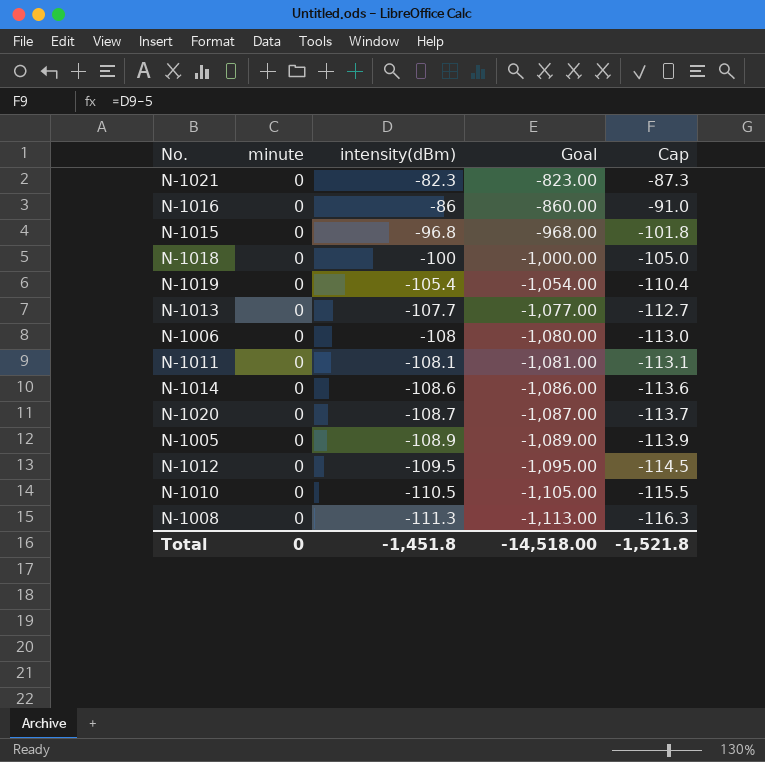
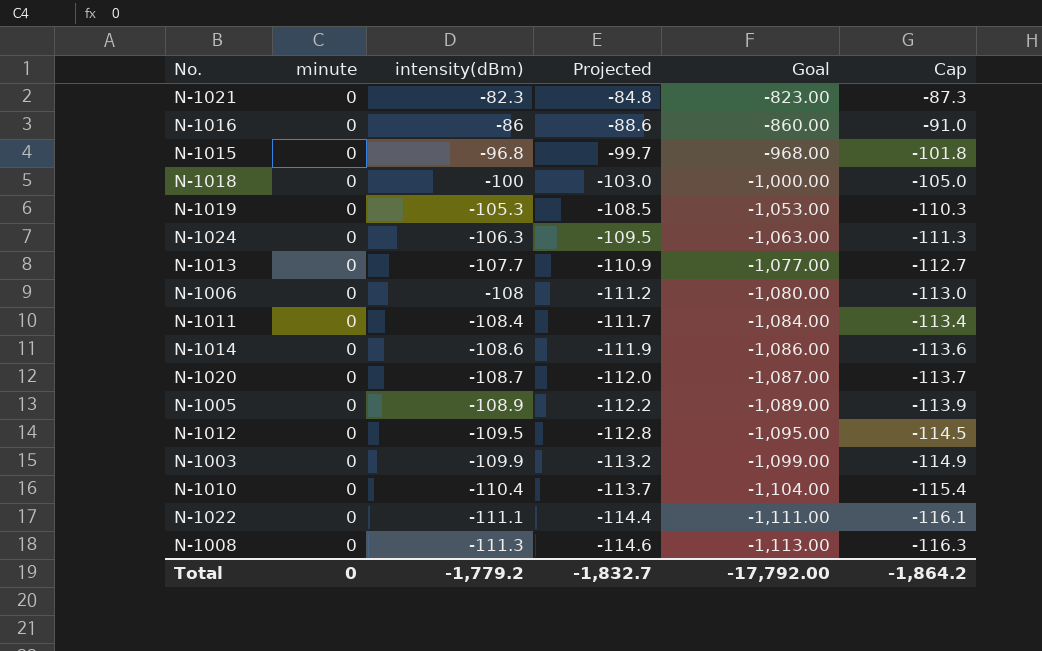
column Projected | formula: none -> [intensity(dBm)] * 1.03
N-1019 | intensity(dBm): -105.4 -> -105.3
N-1019 | Goal: -1,054.00 -> -1,053.00
N-1019 | Cap: -110.4 -> -110.3
row N-1024: none -> 0 | -106.3 | -109.5 | -1,063.00 | -111.3
N-1011 | intensity(dBm): -108.1 -> -108.4
N-1011 | Goal: -1,081.00 -> -1,084.00
N-1011 | Cap: -113.1 -> -113.4
row N-1003: none -> 0 | -109.9 | -113.2 | -1,099.00 | -114.9
N-1010 | intensity(dBm): -110.5 -> -110.4
N-1010 | Goal: -1,105.00 -> -1,104.00
N-1010 | Cap: -115.5 -> -115.4
row N-1022: none -> 0 | -111.1 | -114.4 | -1,111.00 | -116.1
Total | intensity(dBm): -1,451.8 -> -1,779.2
Total | Goal: -14,518.00 -> -17,792.00
Total | Cap: -1,521.8 -> -1,864.2

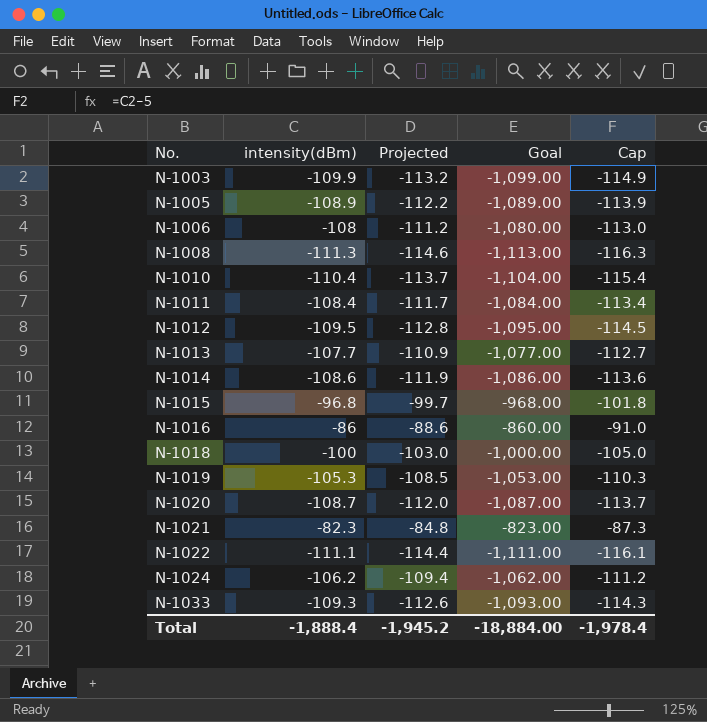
row order: intensity(dBm) descending -> No. ascending
column minute | position: 2 -> none
N-1024 | intensity(dBm): -106.3 -> -106.2
N-1024 | Projected: -109.5 -> -109.4
N-1024 | Goal: -1,063.00 -> -1,062.00
N-1024 | Cap: -111.3 -> -111.2
row N-1033: none -> -109.3 | -112.6 | -1,093.00 | -114.3
Total | intensity(dBm): -1,779.2 -> -1,888.4
Total | Projected: -1,832.7 -> -1,945.2
Total | Goal: -17,792.00 -> -18,884.00
Total | Cap: -1,864.2 -> -1,978.4

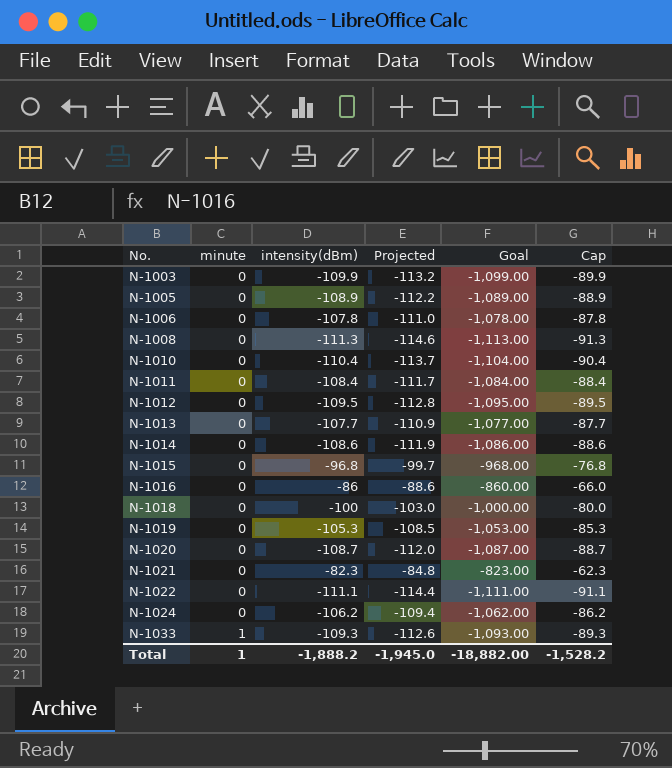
column minute | position: none -> 2
column Cap | formula: [intensity(dBm)] - 5 -> [intensity(dBm)] + 20
N-1006 | intensity(dBm): -108 -> -107.8
N-1006 | Projected: -111.2 -> -111.0
N-1006 | Goal: -1,080.00 -> -1,078.00
Total | intensity(dBm): -1,888.4 -> -1,888.2
Total | Projected: -1,945.2 -> -1,945.0
Total | Goal: -18,884.00 -> -18,882.00
Total | Cap: -1,978.4 -> -1,528.2

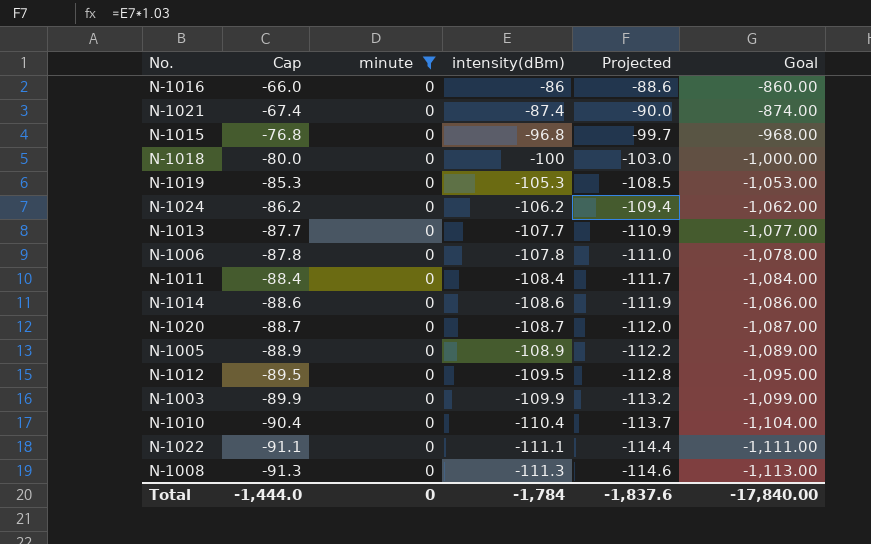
filter: none -> minute = 0
row order: No. ascending -> Cap descending
column Cap | position: 6 -> 2
N-1021 | Cap: -62.3 -> -67.4
N-1021 | intensity(dBm): -82.3 -> -87.4
N-1021 | Projected: -84.8 -> -90.0
N-1021 | Goal: -823.00 -> -874.00
Total | Cap: -1,528.2 -> -1,444.0
Total | minute: 1 -> 0
Total | intensity(dBm): -1,888.2 -> -1,784
Total | Projected: -1,945.0 -> -1,837.6
Total | Goal: -18,882.00 -> -17,840.00

